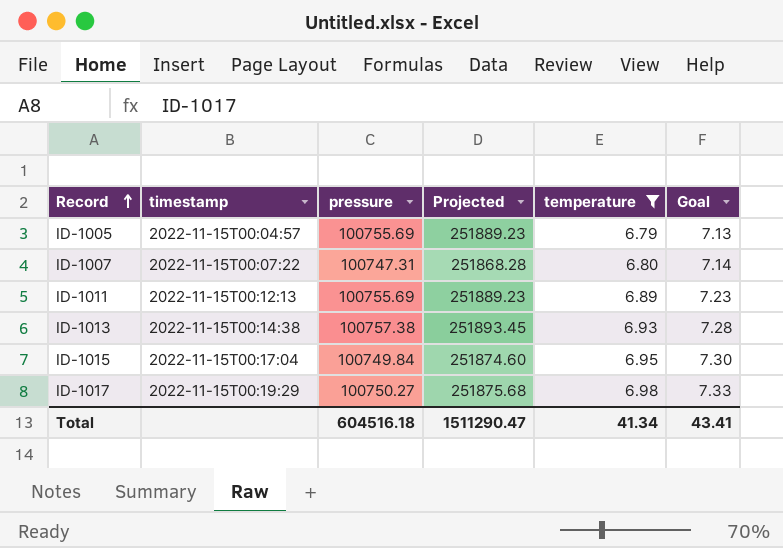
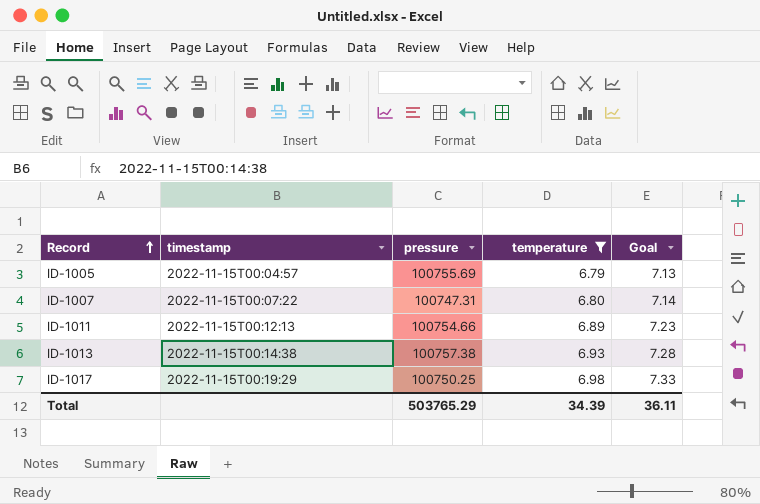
column Projected | formula: [pressure] * 2.5 -> none
row ID-1015: 2022-11-15T00:17:04 | 100749.84 | 251874.60 | 6.95 | 7.30 -> none
ID-1011 | pressure: 100755.69 -> 100754.66
ID-1017 | pressure: 100750.27 -> 100750.25
Total | pressure: 604516.18 -> 503765.29
Total | temperature: 41.34 -> 34.39
Total | Goal: 43.41 -> 36.11

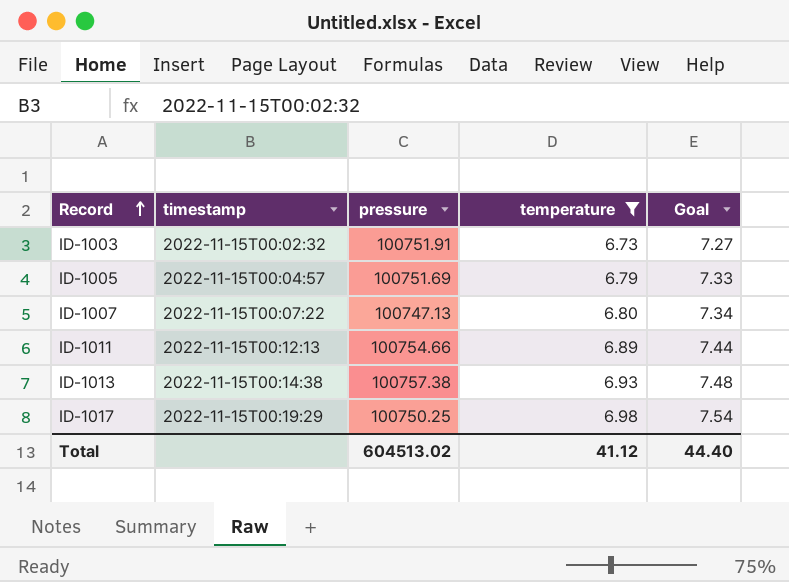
column Goal | formula: [temperature] * 1.05 -> [temperature] * 1.08
row ID-1003: none -> 2022-11-15T00:02:32 | 100751.91 | 6.73 | 7.27
ID-1005 | pressure: 100755.69 -> 100751.69
ID-1007 | pressure: 100747.31 -> 100747.13
Total | pressure: 503765.29 -> 604513.02
Total | temperature: 34.39 -> 41.12
Total | Goal: 36.11 -> 44.40

